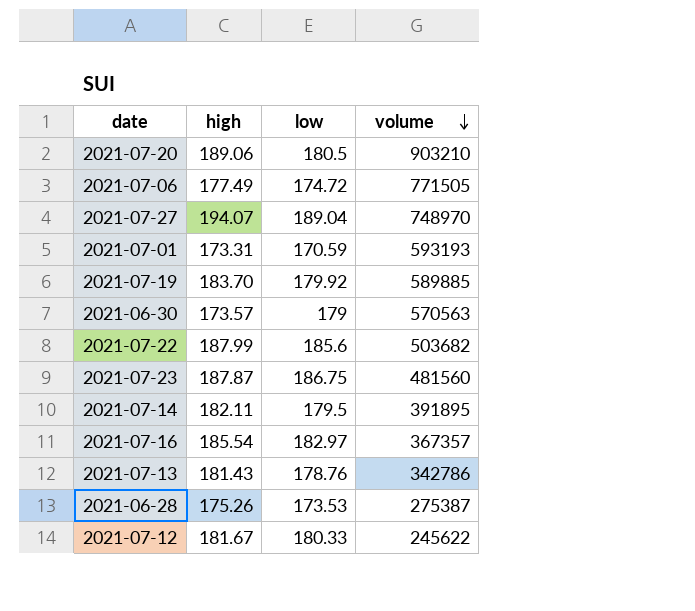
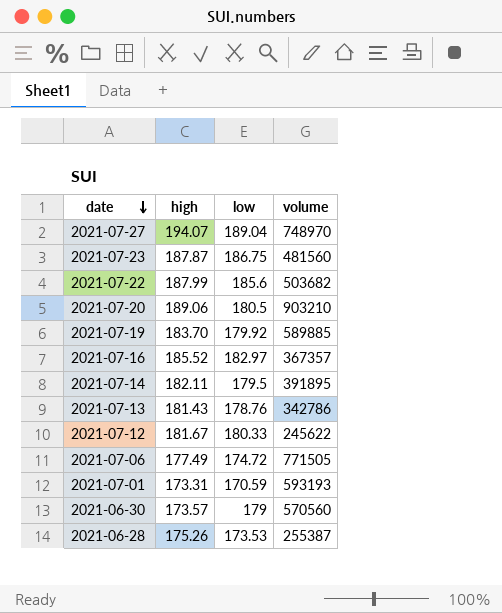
row order: volume descending -> date descending
2021-07-16 | high: 185.54 -> 185.52
2021-06-30 | volume: 570563 -> 570560
2021-06-28 | volume: 275387 -> 255387

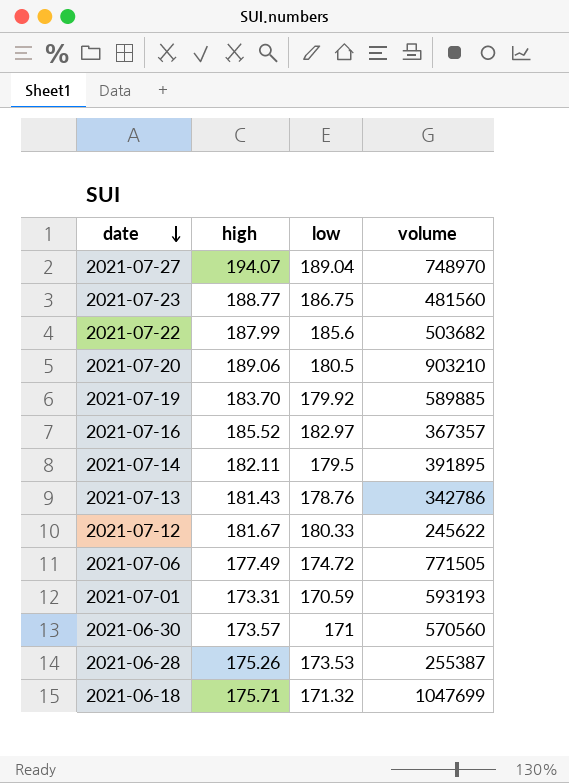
2021-07-23 | high: 187.87 -> 188.77
2021-06-30 | low: 179 -> 171
row 2021-06-18: none -> 175.71 | 171.32 | 1047699

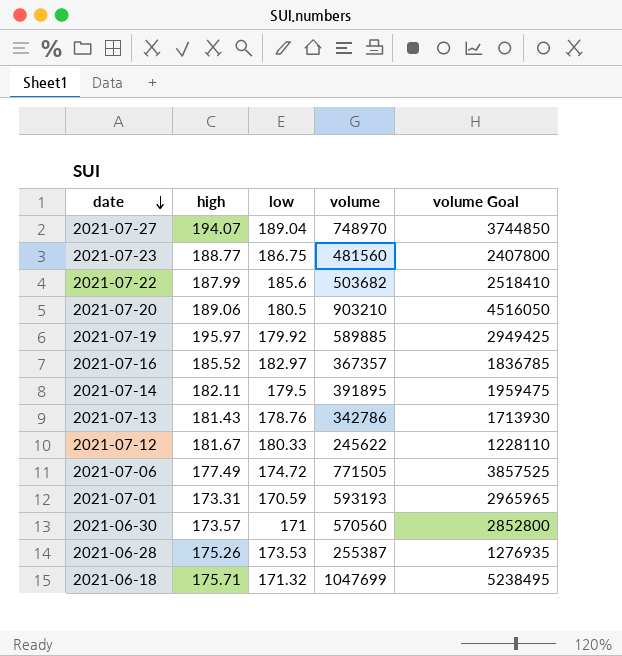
column volume Goal | formula: none -> [volume] * 5
2021-07-19 | high: 183.70 -> 195.97

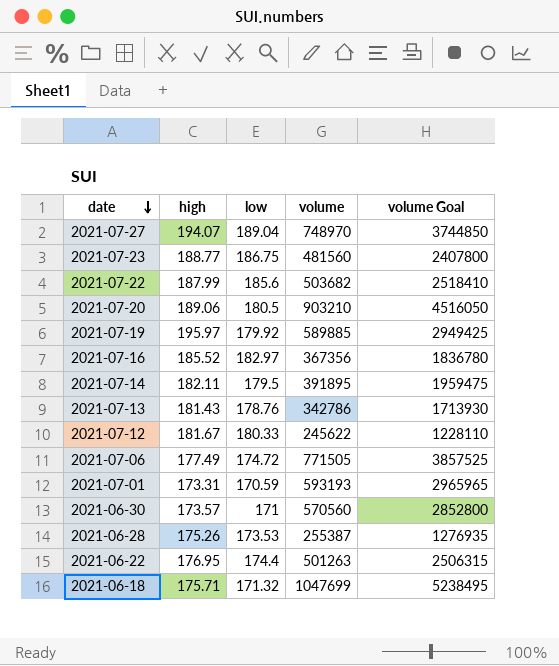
2021-07-16 | volume: 367357 -> 367356
2021-07-16 | volume Goal: 1836785 -> 1836780
row 2021-06-22: none -> 176.95 | 174.4 | 501263 | 2506315

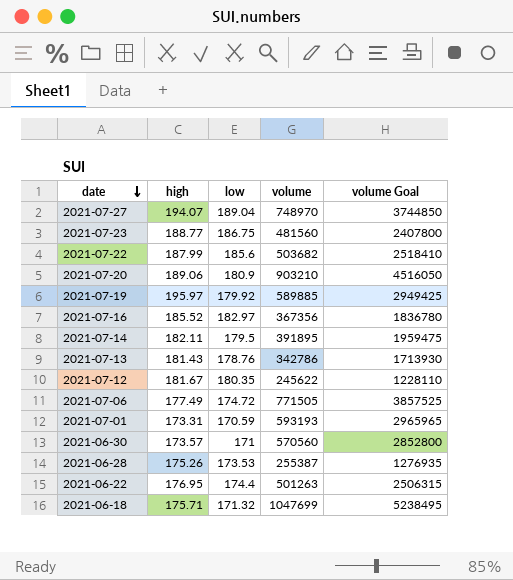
2021-07-20 | low: 180.5 -> 180.9
2021-07-12 | low: 180.33 -> 180.35

